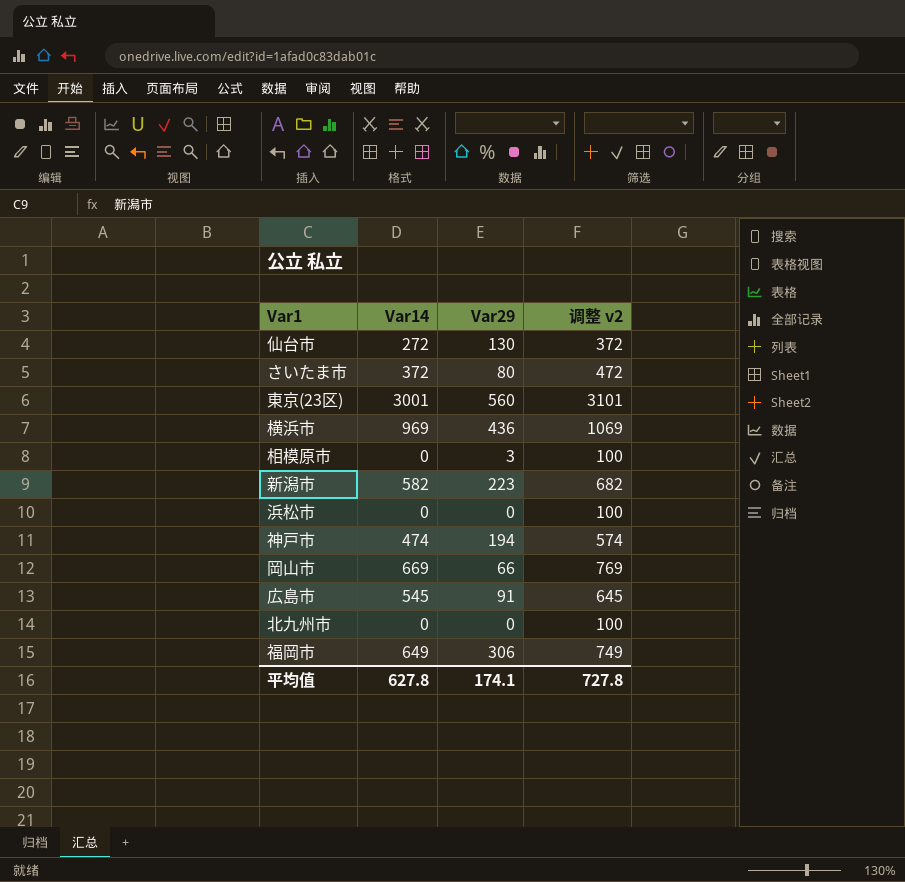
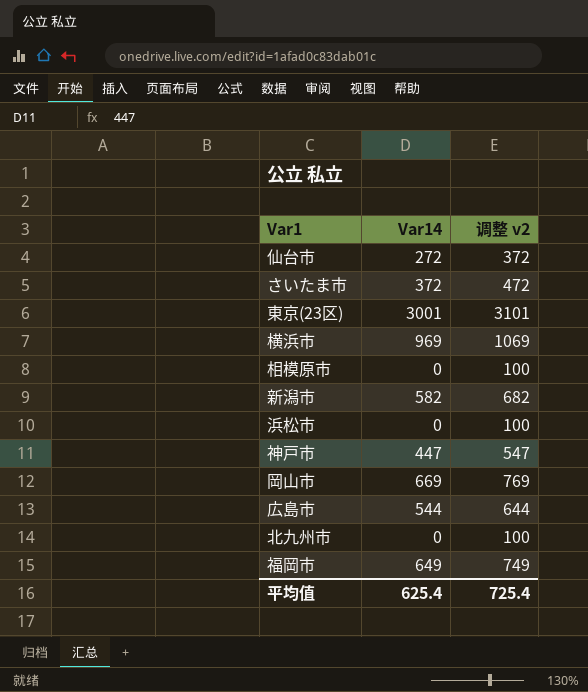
column Var29 | position: 3 -> none
神戸市 | Var14: 474 -> 447
神戸市 | 调整 v2: 574 -> 547
広島市 | Var14: 545 -> 544
広島市 | 调整 v2: 645 -> 644
平均值 | Var14: 627.8 -> 625.4
平均值 | 调整 v2: 727.8 -> 725.4

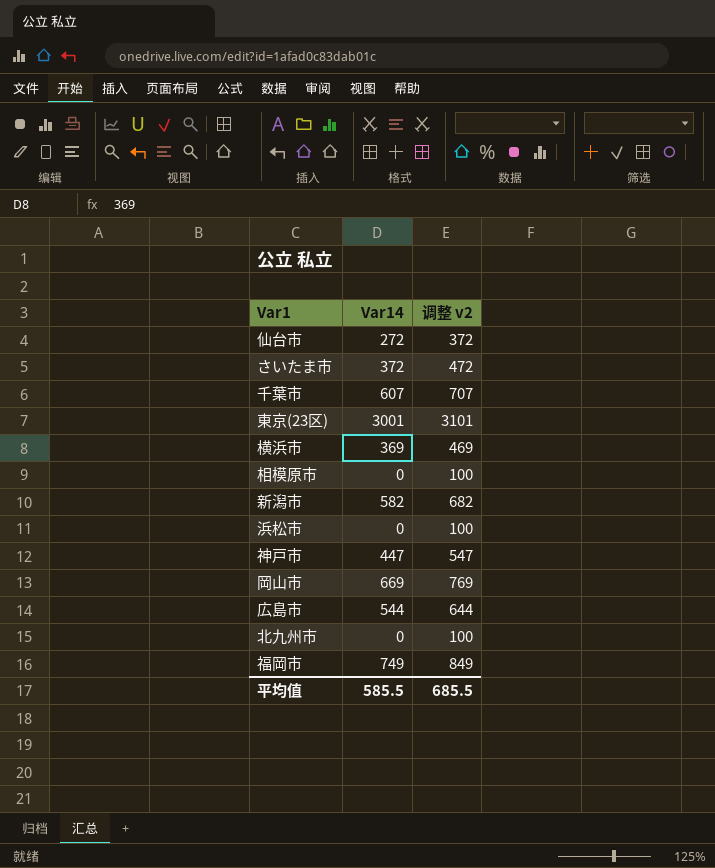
row 千葉市: none -> 607 | 707
横浜市 | Var14: 969 -> 369
横浜市 | 调整 v2: 1069 -> 469
福岡市 | Var14: 649 -> 749
福岡市 | 调整 v2: 749 -> 849
平均值 | Var14: 625.4 -> 585.5
平均值 | 调整 v2: 725.4 -> 685.5

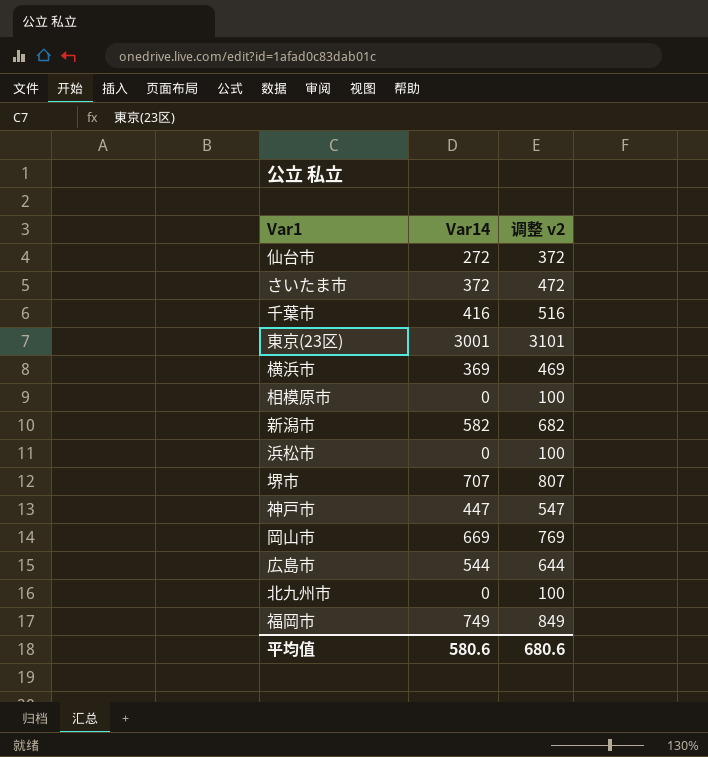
千葉市 | Var14: 607 -> 416
千葉市 | 调整 v2: 707 -> 516
row 堺市: none -> 707 | 807
平均值 | Var14: 585.5 -> 580.6
平均值 | 调整 v2: 685.5 -> 680.6

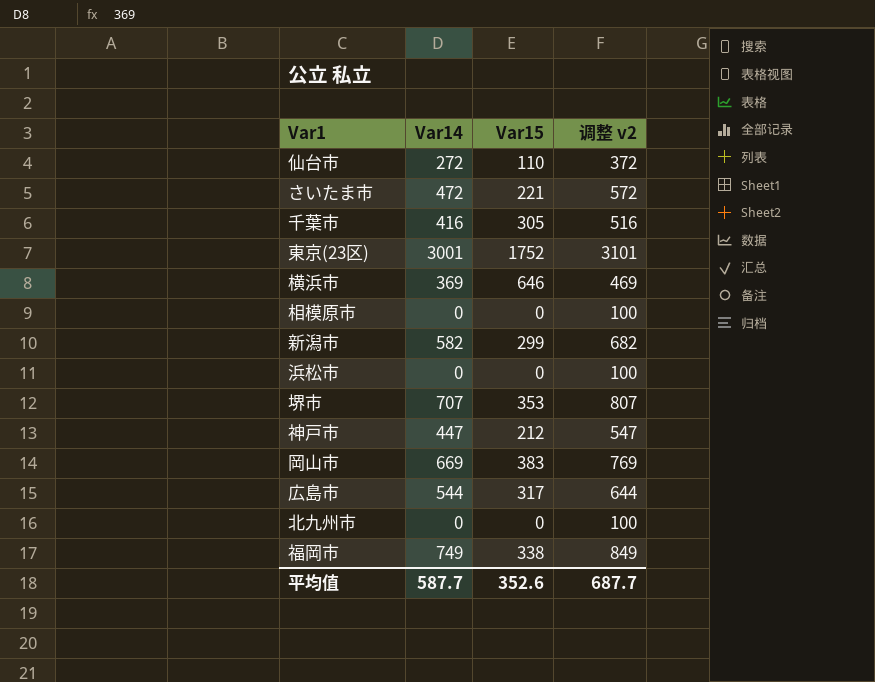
column Var15 | position: none -> 3
さいたま市 | Var14: 372 -> 472
さいたま市 | 调整 v2: 472 -> 572
平均值 | Var14: 580.6 -> 587.7
平均值 | 调整 v2: 680.6 -> 687.7

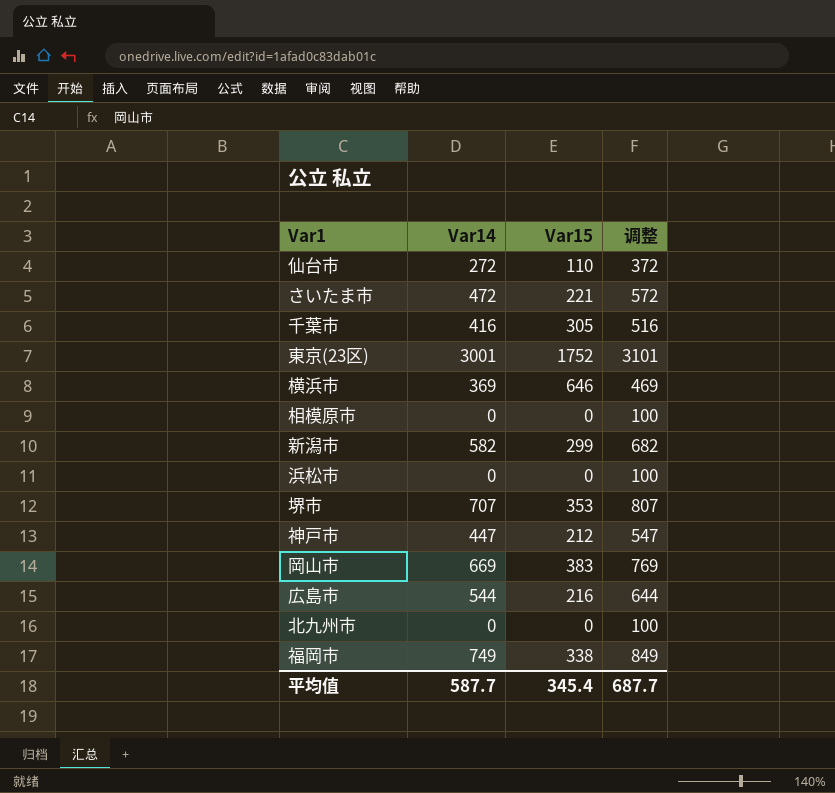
column name: 调整 v2 -> 调整
広島市 | Var15: 317 -> 216
平均值 | Var15: 352.6 -> 345.4

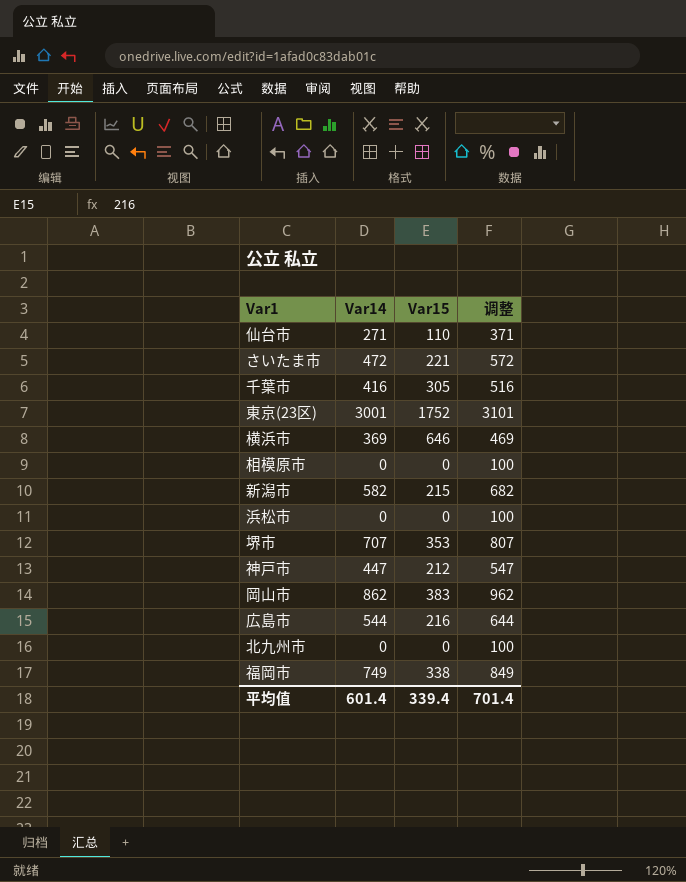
仙台市 | Var14: 272 -> 271
仙台市 | 调整: 372 -> 371
新潟市 | Var15: 299 -> 215
岡山市 | Var14: 669 -> 862
岡山市 | 调整: 769 -> 962
平均值 | Var14: 587.7 -> 601.4
平均值 | Var15: 345.4 -> 339.4
平均值 | 调整: 687.7 -> 701.4

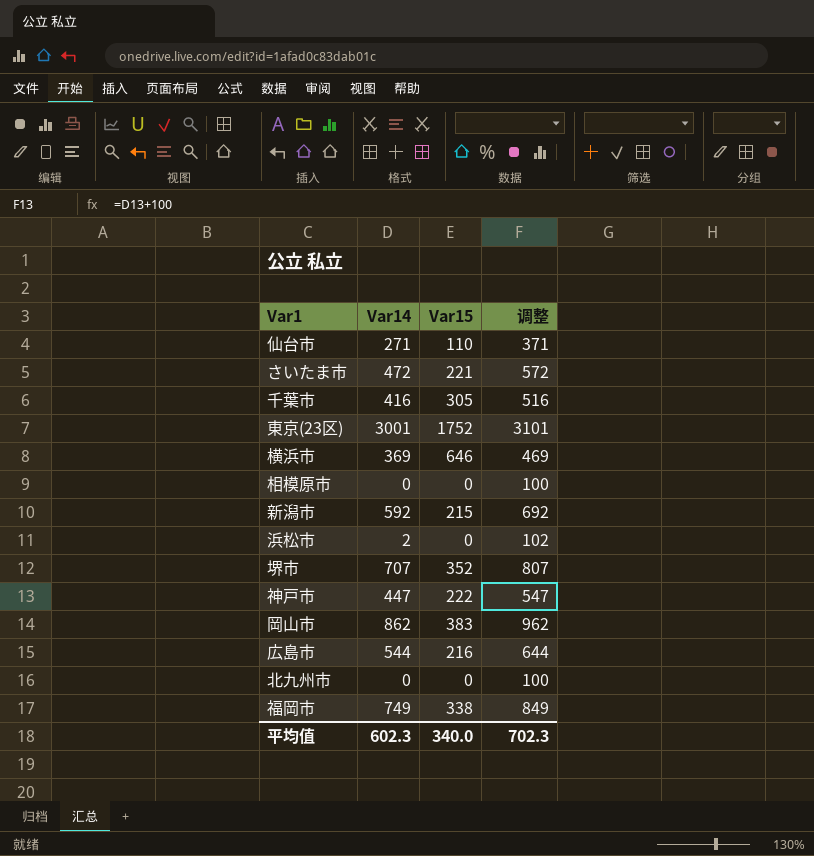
新潟市 | Var14: 582 -> 592
新潟市 | 调整: 682 -> 692
浜松市 | Var14: 0 -> 2
浜松市 | 调整: 100 -> 102
堺市 | Var15: 353 -> 352
神戸市 | Var15: 212 -> 222
平均值 | Var14: 601.4 -> 602.3
平均值 | Var15: 339.4 -> 340.0
平均值 | 调整: 701.4 -> 702.3

